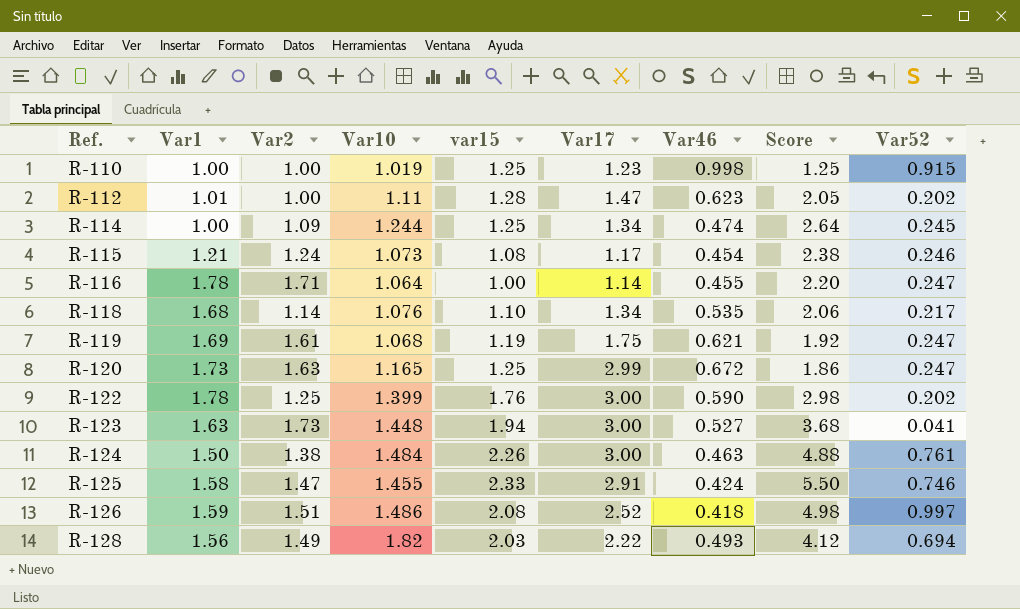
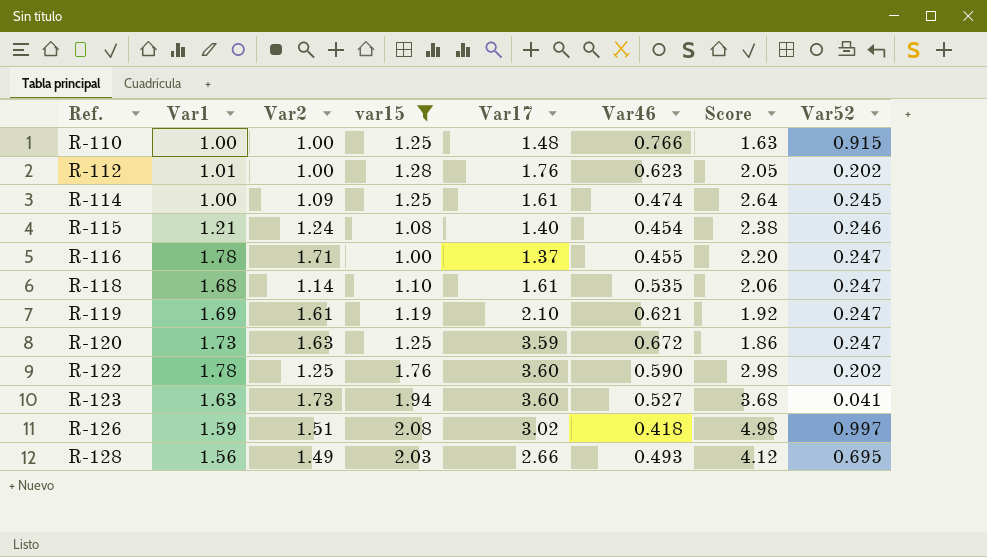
filter: none -> var15 <= 2.08
column Var10 | position: 4 -> none
R-110 | Var17: 1.23 -> 1.48
R-110 | Var46: 0.998 -> 0.766
R-110 | Score: 1.25 -> 1.63
R-112 | Var17: 1.47 -> 1.76
R-114 | Var17: 1.34 -> 1.61
R-115 | Var17: 1.17 -> 1.40
R-116 | Var17: 1.14 -> 1.37
R-118 | Var17: 1.34 -> 1.61
R-118 | Var52: 0.217 -> 0.247
R-119 | Var17: 1.75 -> 2.10
R-120 | Var17: 2.99 -> 3.59
R-122 | Var17: 3.00 -> 3.60
R-123 | Var17: 3.00 -> 3.60
R-126 | Var17: 2.52 -> 3.02
R-128 | Var17: 2.22 -> 2.66
R-128 | Var52: 0.694 -> 0.695

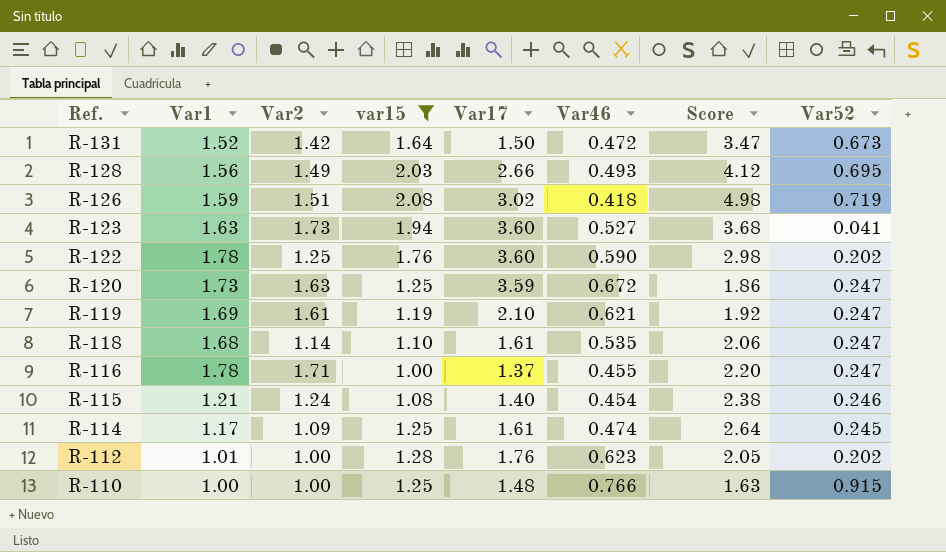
row order: Ref. ascending -> Ref. descending
row R-131: none -> 1.52 | 1.42 | 1.64 | 1.50 | 0.472 | 3.47 | 0.673
R-126 | Var52: 0.997 -> 0.719
R-114 | Var1: 1.00 -> 1.17

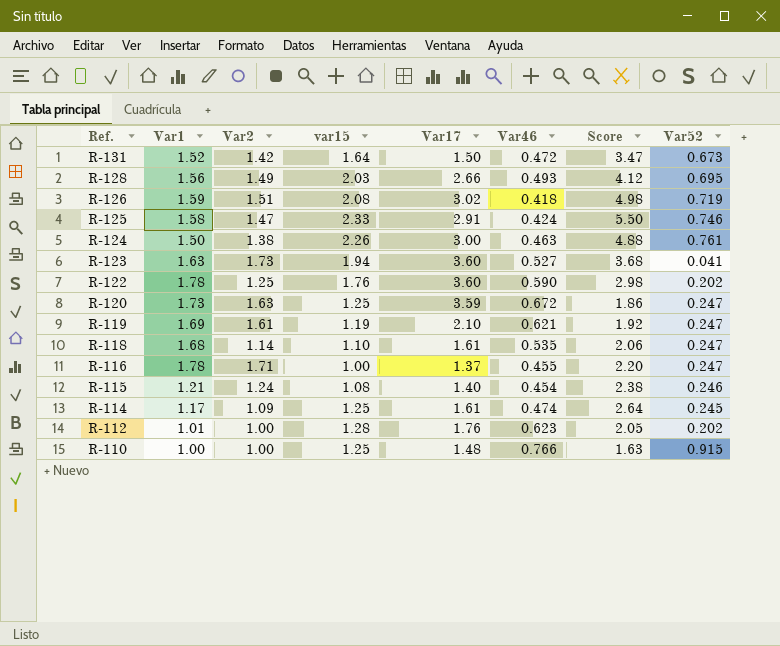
filter: var15 <= 2.08 -> none

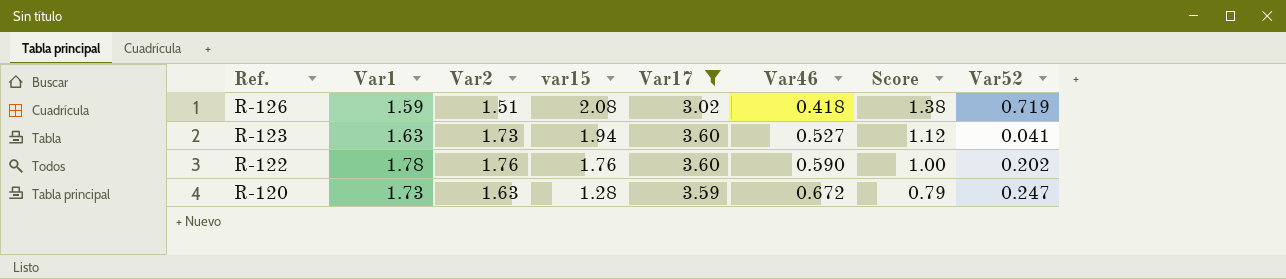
filter: none -> Var17 >= 3.02
column Score | formula: [var15] / [Var46] -> [var15] / [Var2]
R-122 | Var2: 1.25 -> 1.76
R-120 | var15: 1.25 -> 1.28

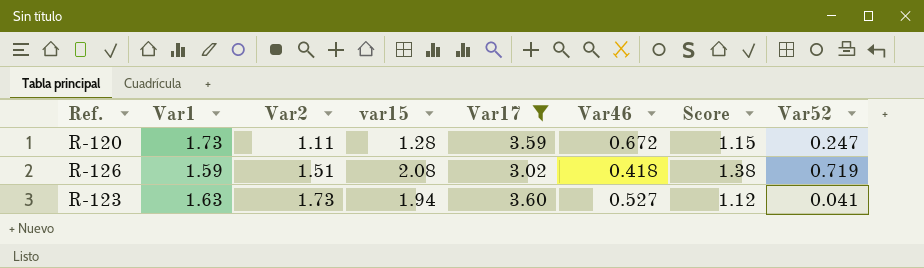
row order: Ref. descending -> Var2 ascending
row R-122: 1.78 | 1.76 | 1.76 | 3.60 | 0.590 | 1.00 | 0.202 -> none
R-120 | Var2: 1.63 -> 1.11
R-120 | Score: 0.79 -> 1.15

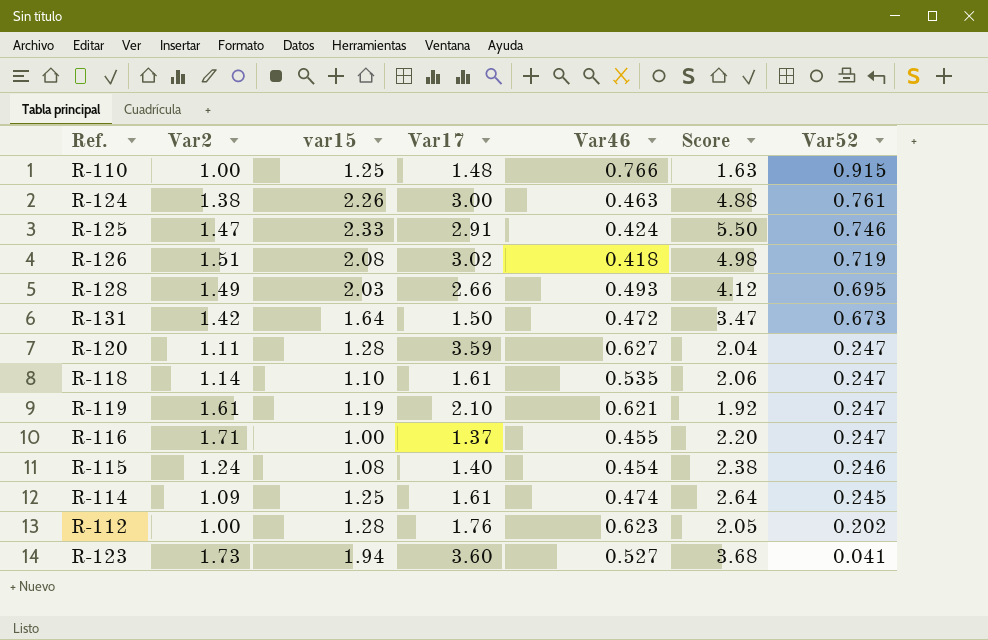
filter: Var17 >= 3.02 -> none
row order: Var2 ascending -> Var52 descending
column Var1 | position: 2 -> none
column Score | formula: [var15] / [Var2] -> [var15] / [Var46]
R-120 | Var46: 0.672 -> 0.627

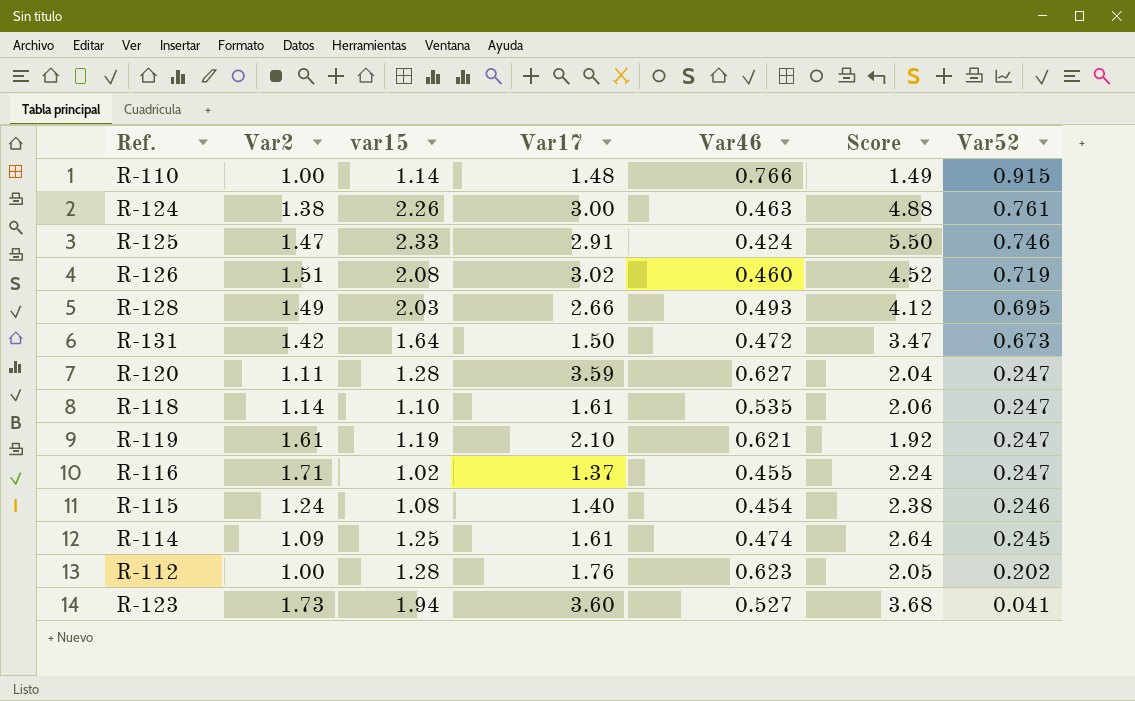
R-110 | var15: 1.25 -> 1.14
R-110 | Score: 1.63 -> 1.49
R-126 | Var46: 0.418 -> 0.460
R-126 | Score: 4.98 -> 4.52
R-116 | var15: 1.00 -> 1.02
R-116 | Score: 2.20 -> 2.24

